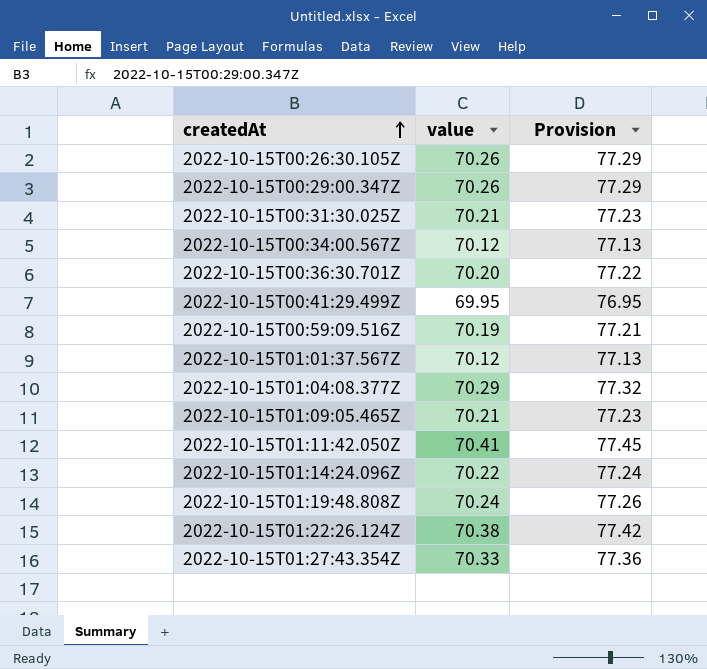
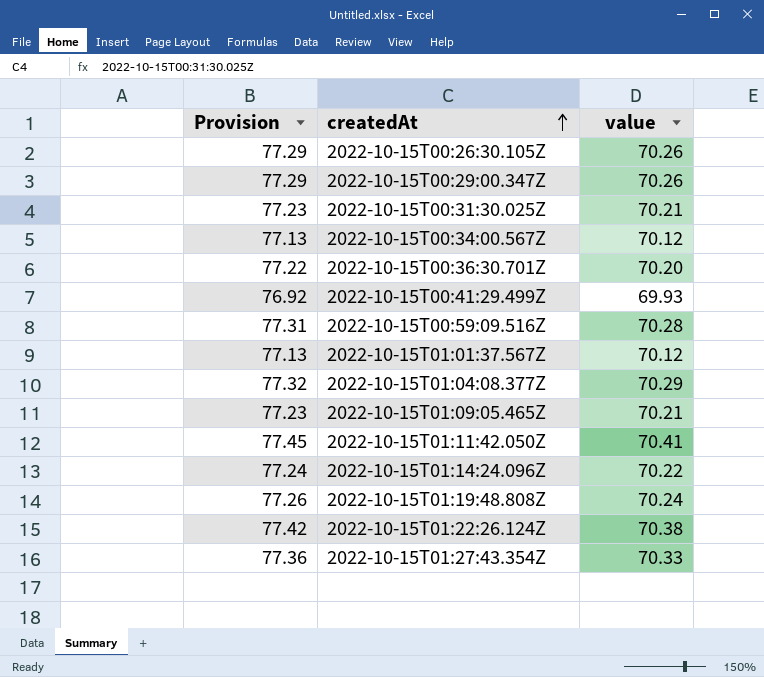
column Provision | position: 3 -> 1
2022-10-15T00:41:29.499Z | Provision: 76.95 -> 76.92
2022-10-15T00:41:29.499Z | value: 69.95 -> 69.93
2022-10-15T00:59:09.516Z | Provision: 77.21 -> 77.31
2022-10-15T00:59:09.516Z | value: 70.19 -> 70.28

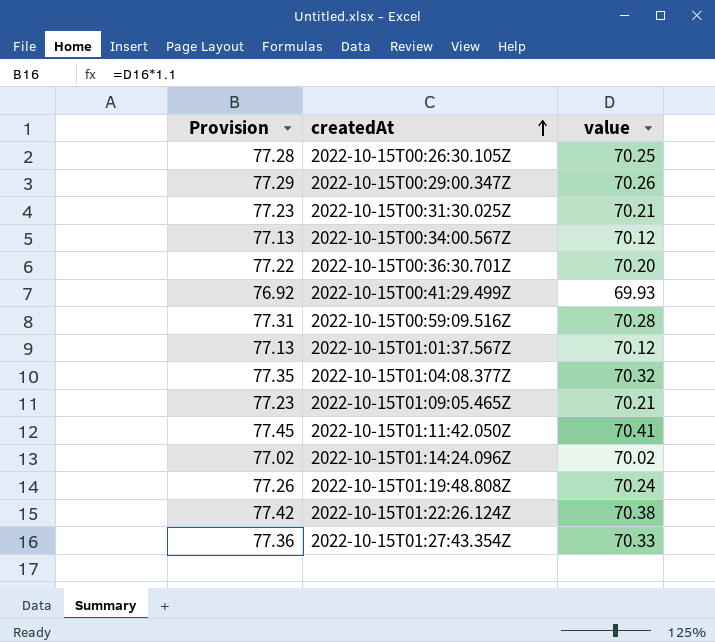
2022-10-15T00:26:30.105Z | Provision: 77.29 -> 77.28
2022-10-15T00:26:30.105Z | value: 70.26 -> 70.25
2022-10-15T01:04:08.377Z | Provision: 77.32 -> 77.35
2022-10-15T01:04:08.377Z | value: 70.29 -> 70.32
2022-10-15T01:14:24.096Z | Provision: 77.24 -> 77.02
2022-10-15T01:14:24.096Z | value: 70.22 -> 70.02

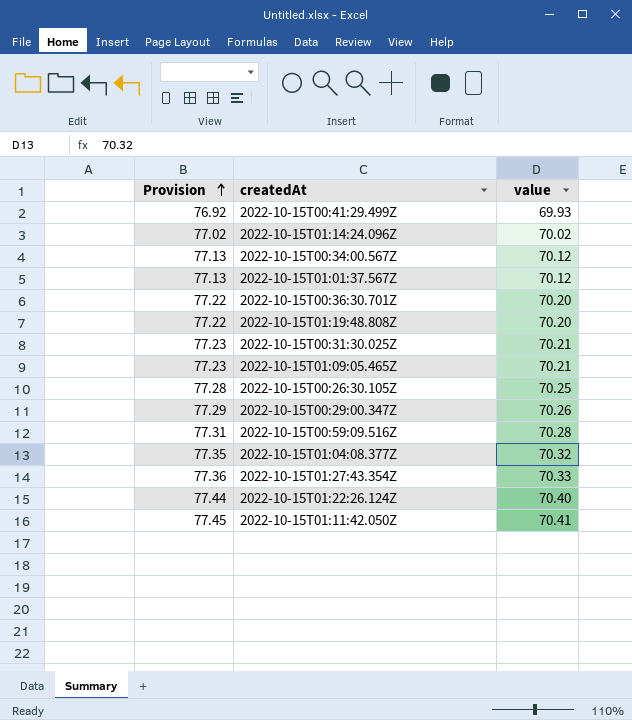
row order: createdAt ascending -> Provision ascending
2022-10-15T01:19:48.808Z | Provision: 77.26 -> 77.22
2022-10-15T01:19:48.808Z | value: 70.24 -> 70.20
2022-10-15T01:22:26.124Z | Provision: 77.42 -> 77.44
2022-10-15T01:22:26.124Z | value: 70.38 -> 70.40

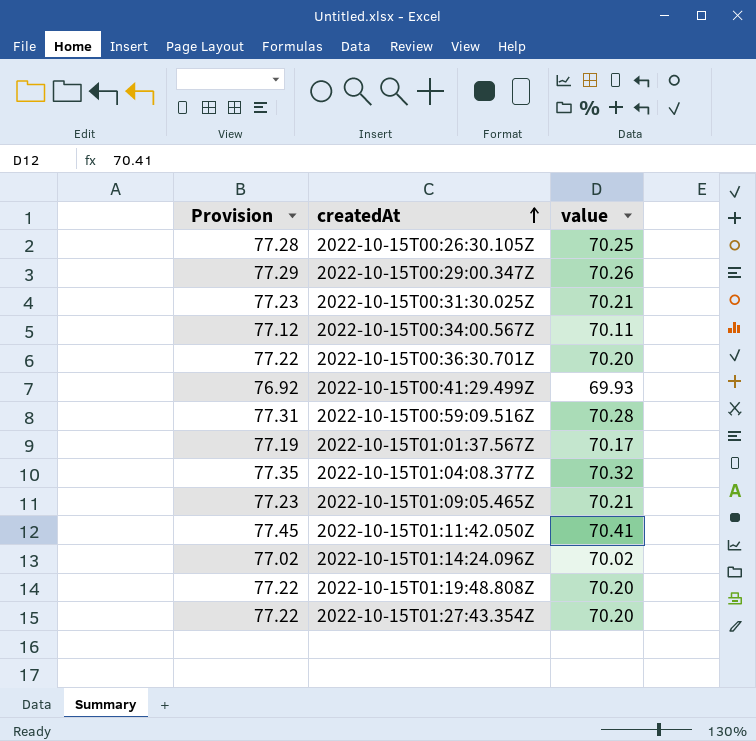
row order: Provision ascending -> createdAt ascending
row 2022-10-15T01:22:26.124Z: 77.44 | 70.40 -> none
2022-10-15T00:34:00.567Z | Provision: 77.13 -> 77.12
2022-10-15T00:34:00.567Z | value: 70.12 -> 70.11
2022-10-15T01:01:37.567Z | Provision: 77.13 -> 77.19
2022-10-15T01:01:37.567Z | value: 70.12 -> 70.17
2022-10-15T01:27:43.354Z | Provision: 77.36 -> 77.22
2022-10-15T01:27:43.354Z | value: 70.33 -> 70.20

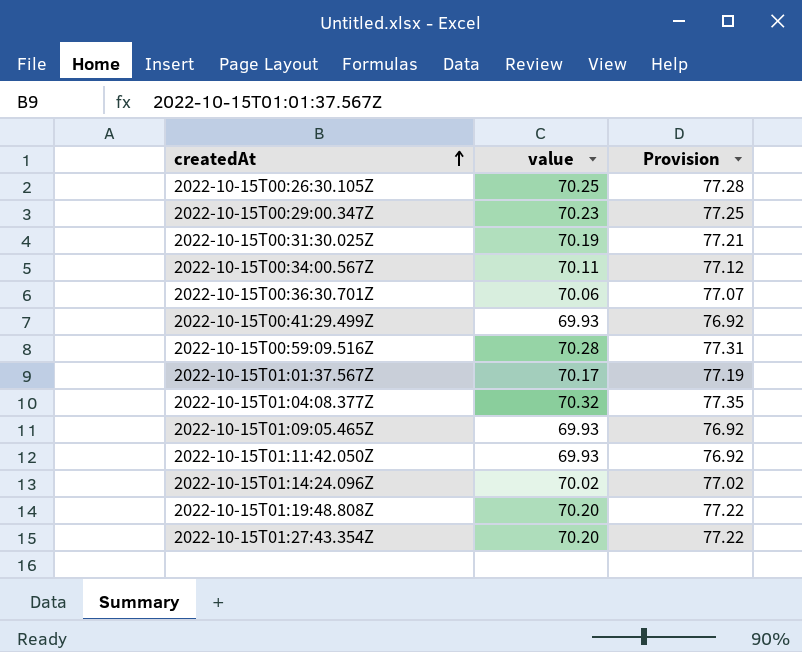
column Provision | position: 1 -> 3
2022-10-15T00:29:00.347Z | value: 70.26 -> 70.23
2022-10-15T00:29:00.347Z | Provision: 77.29 -> 77.25
2022-10-15T00:31:30.025Z | value: 70.21 -> 70.19
2022-10-15T00:31:30.025Z | Provision: 77.23 -> 77.21
2022-10-15T00:36:30.701Z | value: 70.20 -> 70.06
2022-10-15T00:36:30.701Z | Provision: 77.22 -> 77.07
2022-10-15T01:09:05.465Z | value: 70.21 -> 69.93
2022-10-15T01:09:05.465Z | Provision: 77.23 -> 76.92
2022-10-15T01:11:42.050Z | value: 70.41 -> 69.93
2022-10-15T01:11:42.050Z | Provision: 77.45 -> 76.92

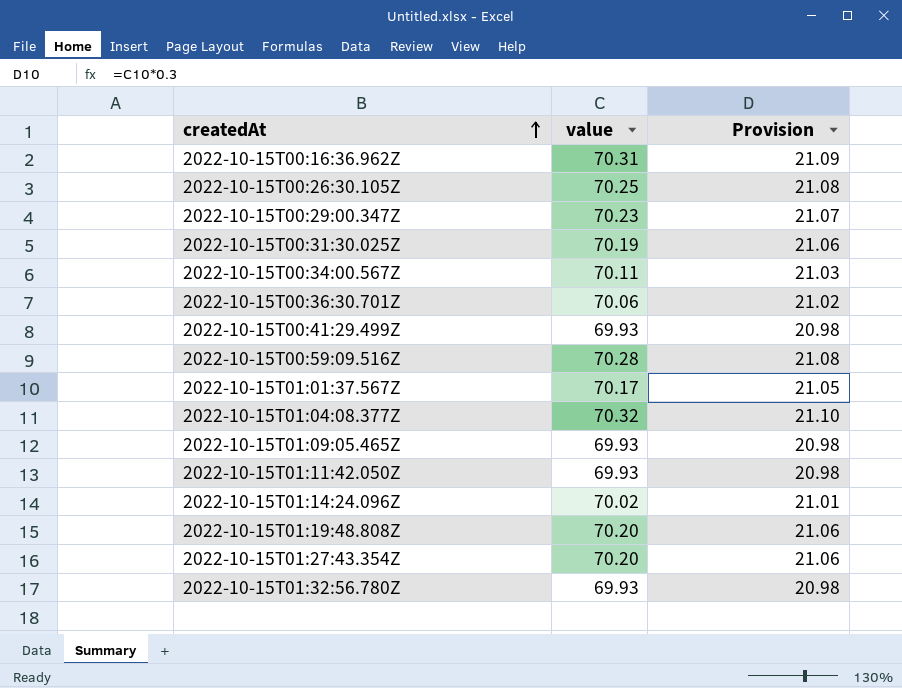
column Provision | formula: [value] * 1.1 -> [value] * 0.3
row 2022-10-15T00:16:36.962Z: none -> 70.31 | 21.09
row 2022-10-15T01:32:56.780Z: none -> 69.93 | 20.98

